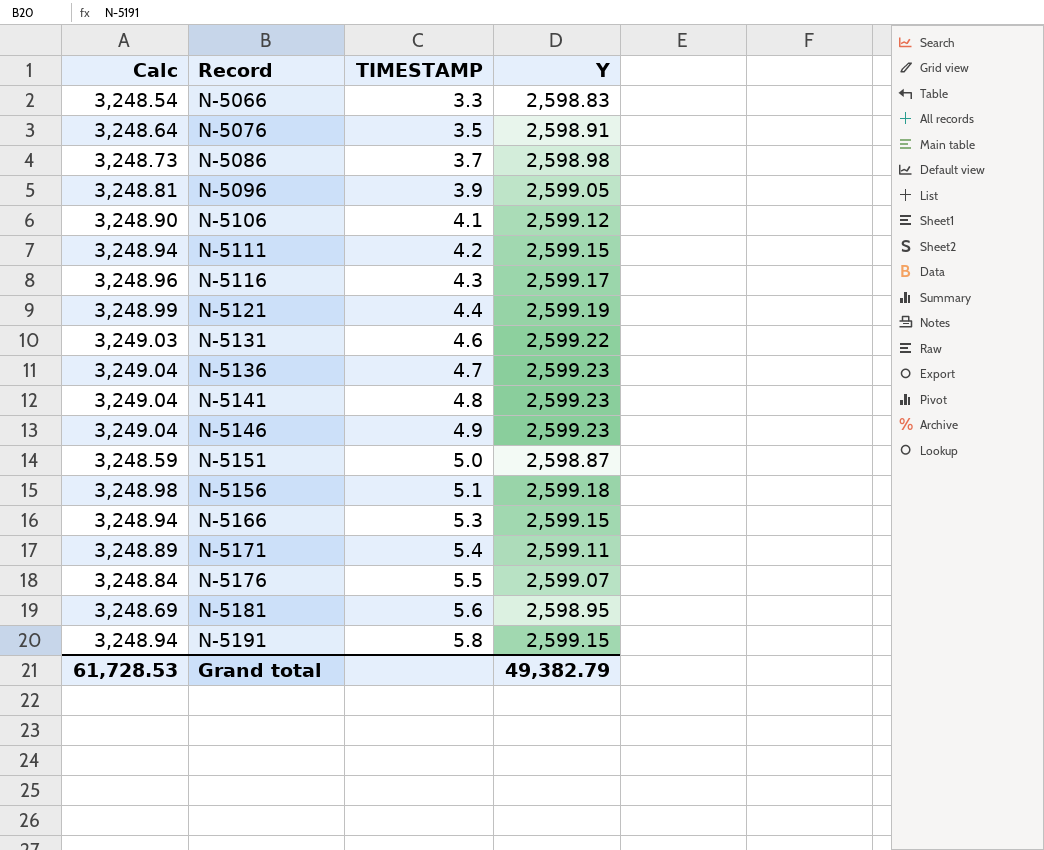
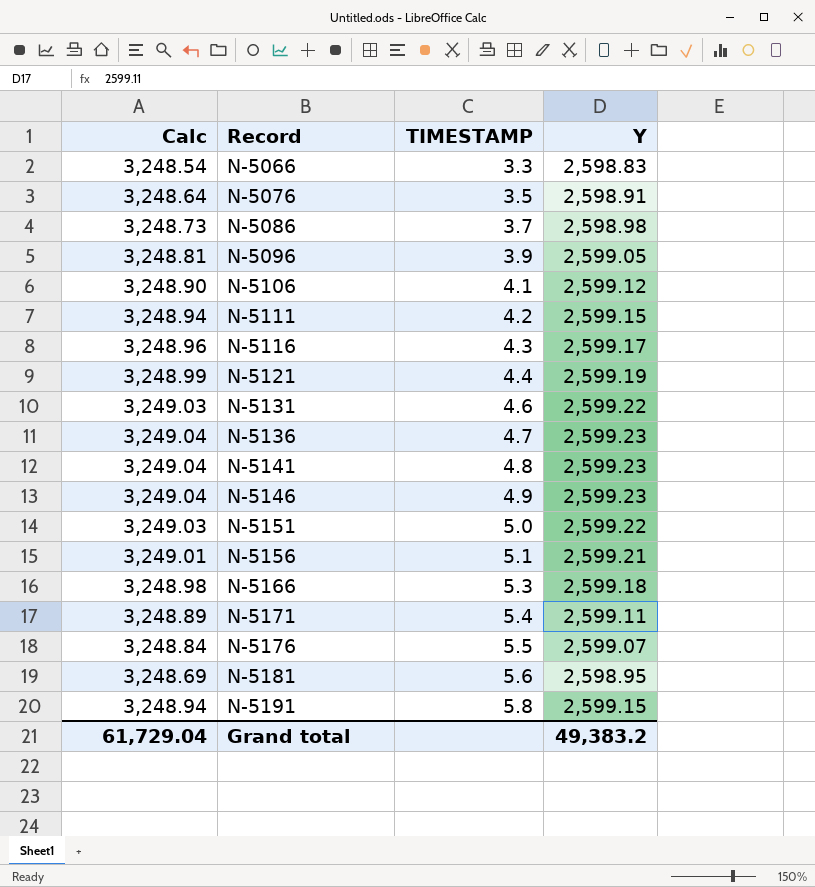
N-5151 | Calc: 3,248.59 -> 3,249.03
N-5151 | Y: 2,598.87 -> 2,599.22
N-5156 | Calc: 3,248.98 -> 3,249.01
N-5156 | Y: 2,599.18 -> 2,599.21
N-5166 | Calc: 3,248.94 -> 3,248.98
N-5166 | Y: 2,599.15 -> 2,599.18
Grand total | Calc: 61,728.53 -> 61,729.04
Grand total | Y: 49,382.79 -> 49,383.2

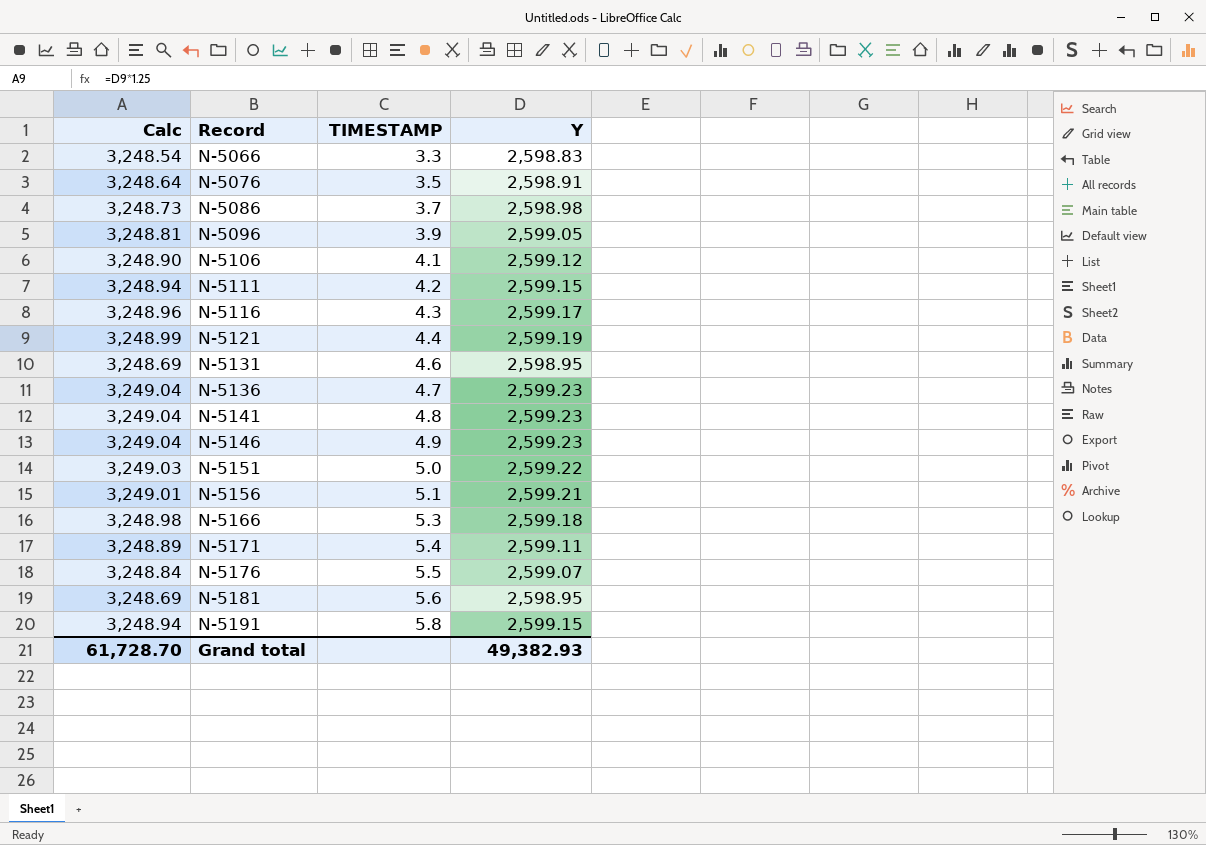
N-5131 | Calc: 3,249.03 -> 3,248.69
N-5131 | Y: 2,599.22 -> 2,598.95
Grand total | Calc: 61,729.04 -> 61,728.70
Grand total | Y: 49,383.2 -> 49,382.93

